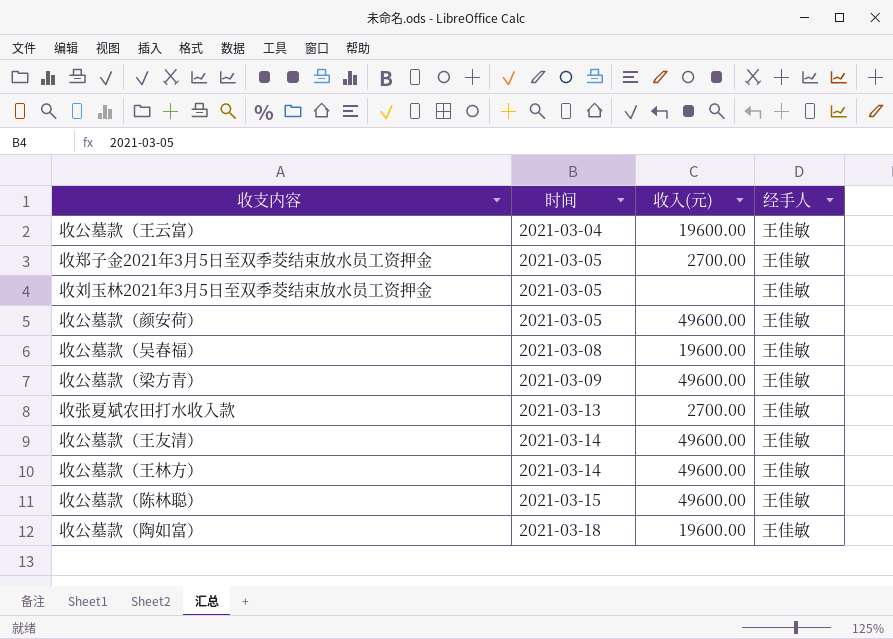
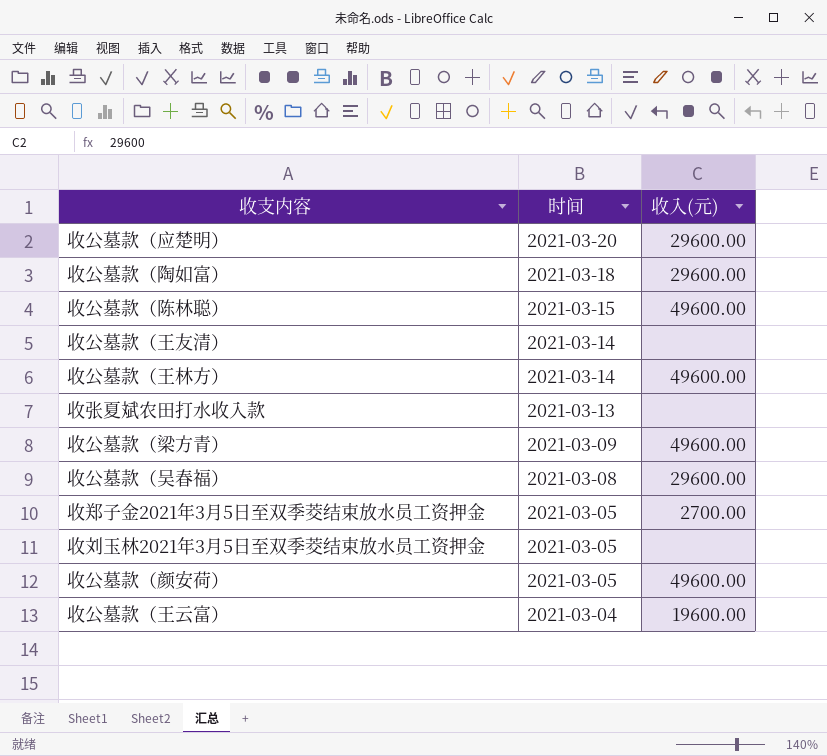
row order: 时间 ascending -> 时间 descending
column 经手人 | position: 4 -> none
row 收公墓款（应楚明）: none -> 2021-03-20 | 29600.00
收公墓款（陶如富） | 收入(元): 19600.00 -> 29600.00
收公墓款（王友清） | 收入(元): 49600.00 -> none
收张夏斌农田打水收入款 | 收入(元): 2700.00 -> none
收公墓款（吴春福） | 收入(元): 19600.00 -> 29600.00

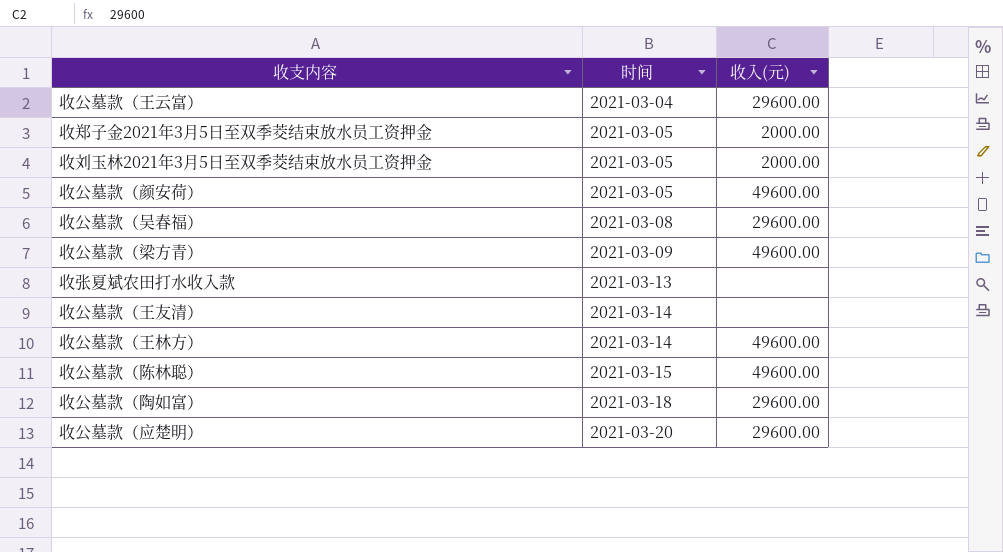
row order: 时间 descending -> 时间 ascending
收公墓款（王云富） | 收入(元): 19600.00 -> 29600.00
收郑子金2021年3月5日至双季茭结束放水员工资押金 | 收入(元): 2700.00 -> 2000.00
收刘玉林2021年3月5日至双季茭结束放水员工资押金 | 收入(元): none -> 2000.00

